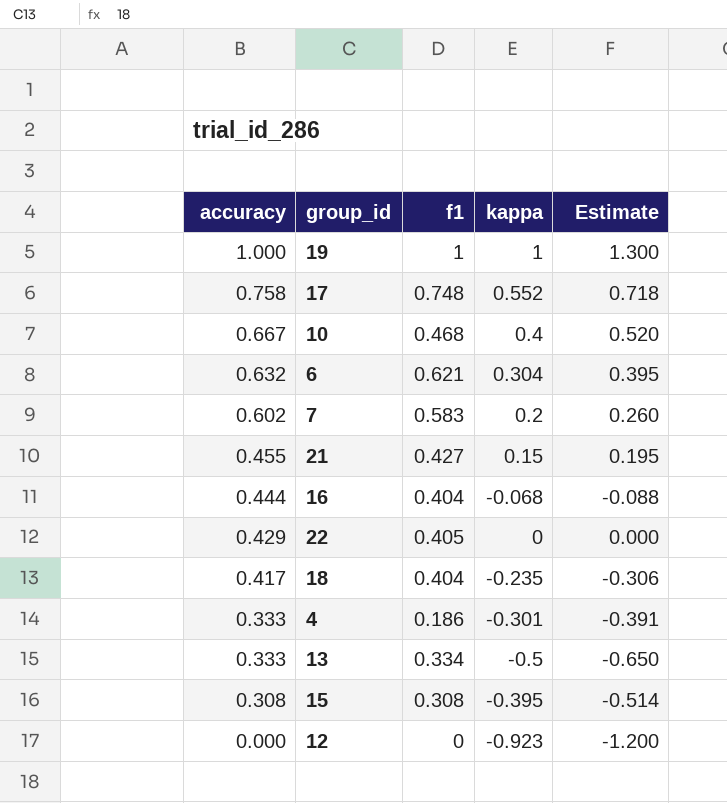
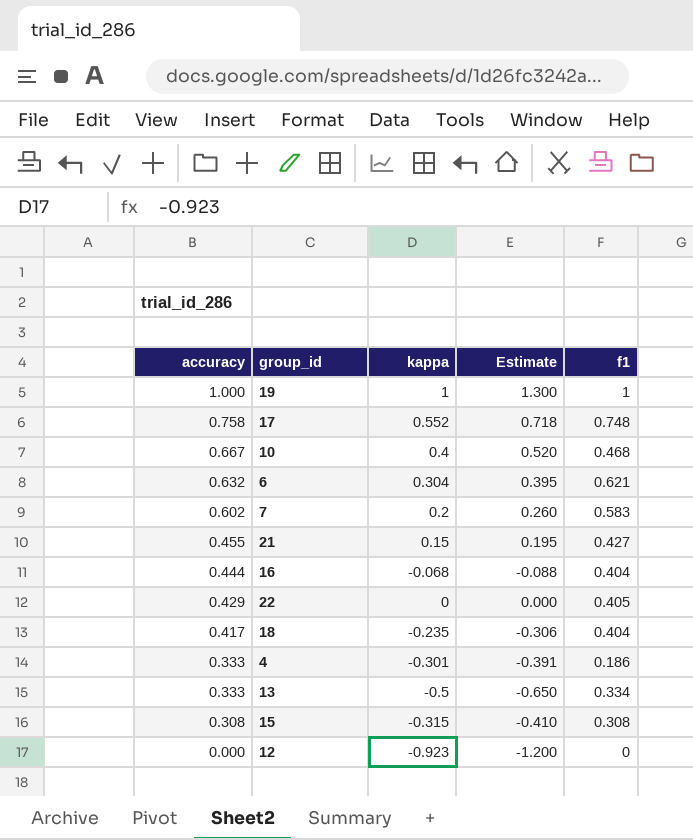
column f1 | position: 3 -> 5
15 | kappa: -0.395 -> -0.315
15 | Estimate: -0.514 -> -0.410

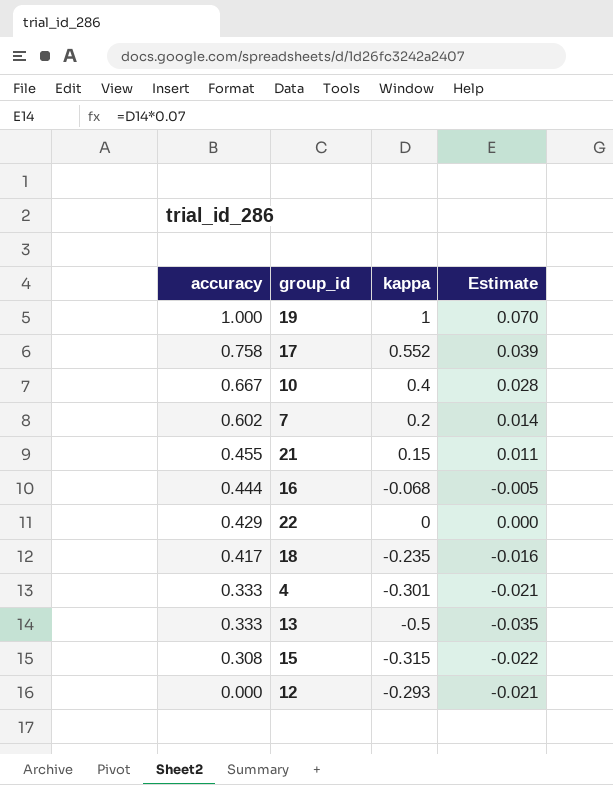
column f1 | position: 5 -> none
column Estimate | formula: [kappa] * 1.3 -> [kappa] * 0.07
row 6: 0.632 | 0.304 | 0.395 | 0.621 -> none
12 | kappa: -0.923 -> -0.293

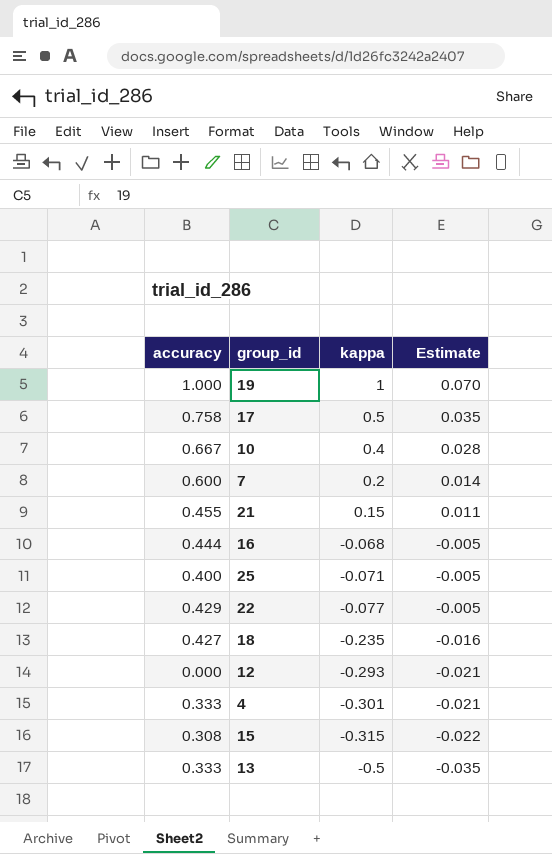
row order: accuracy descending -> kappa descending
17 | kappa: 0.552 -> 0.5
17 | Estimate: 0.039 -> 0.035
7 | accuracy: 0.602 -> 0.600
row 25: none -> 0.400 | -0.071 | -0.005
22 | kappa: 0 -> -0.077
22 | Estimate: 0.000 -> -0.005
18 | accuracy: 0.417 -> 0.427

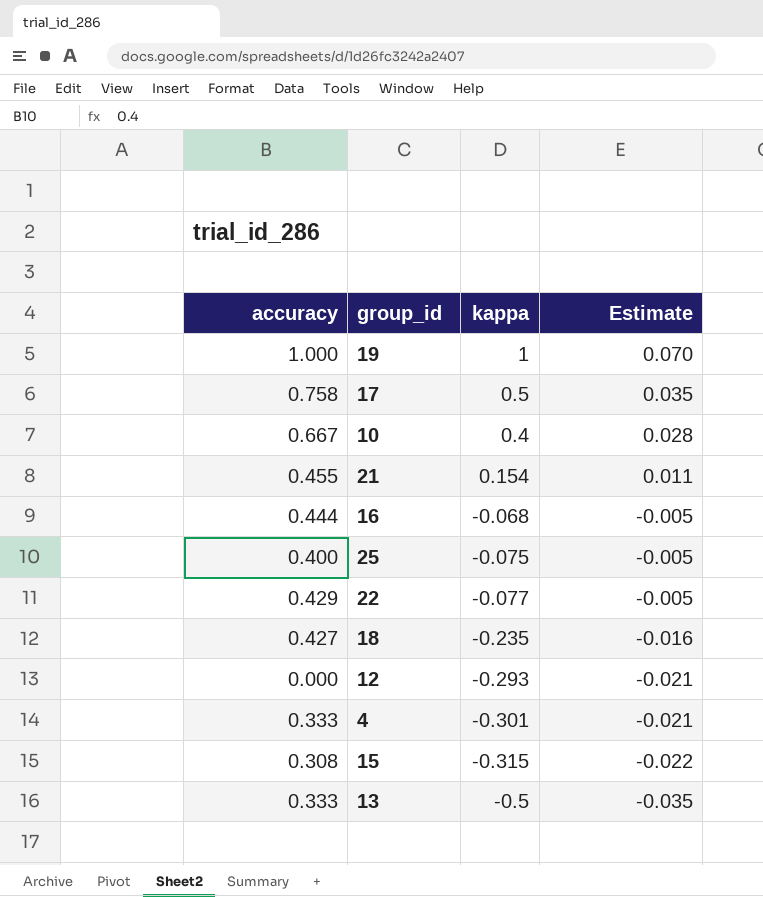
row 7: 0.600 | 0.2 | 0.014 -> none
21 | kappa: 0.15 -> 0.154
25 | kappa: -0.071 -> -0.075

